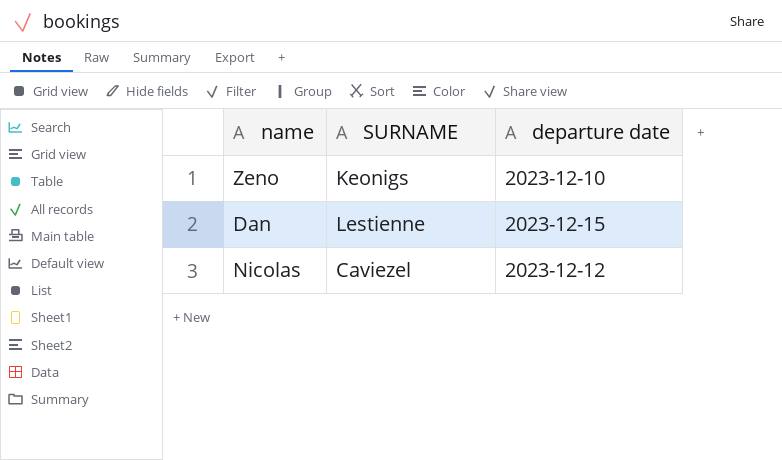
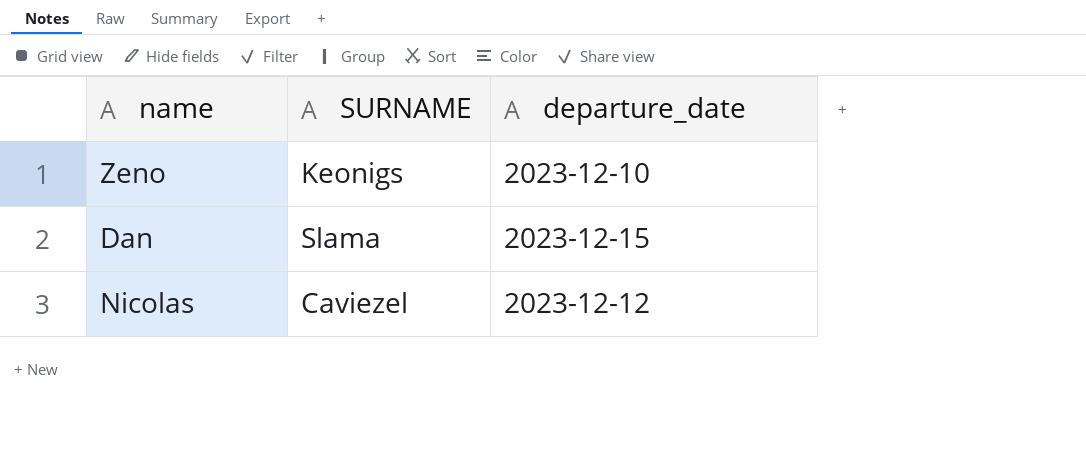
column name: departure date -> departure_date
Dan | SURNAME: Lestienne -> Slama

